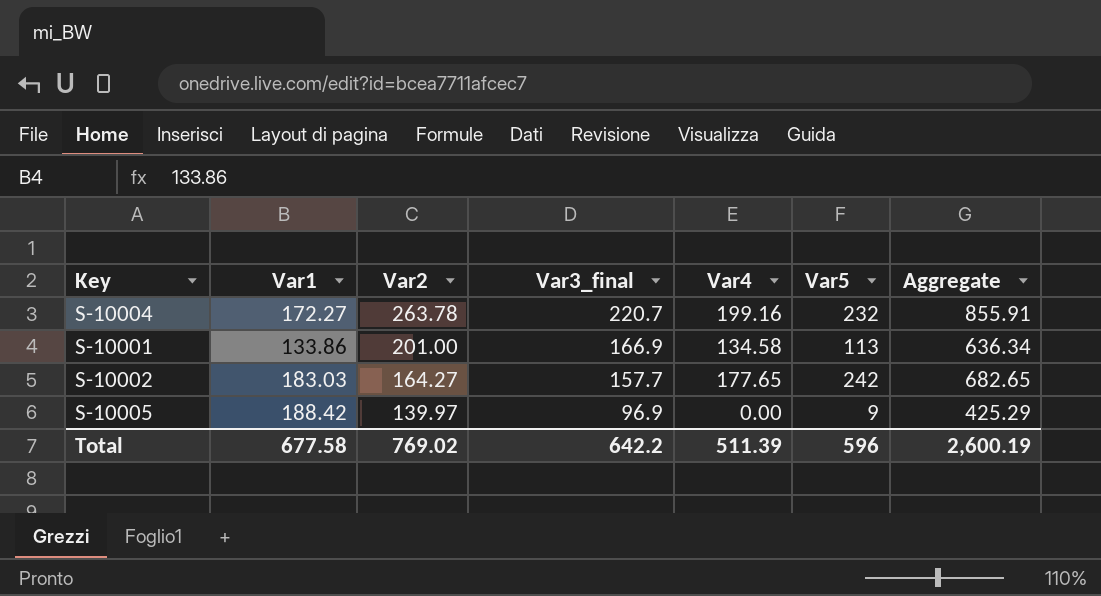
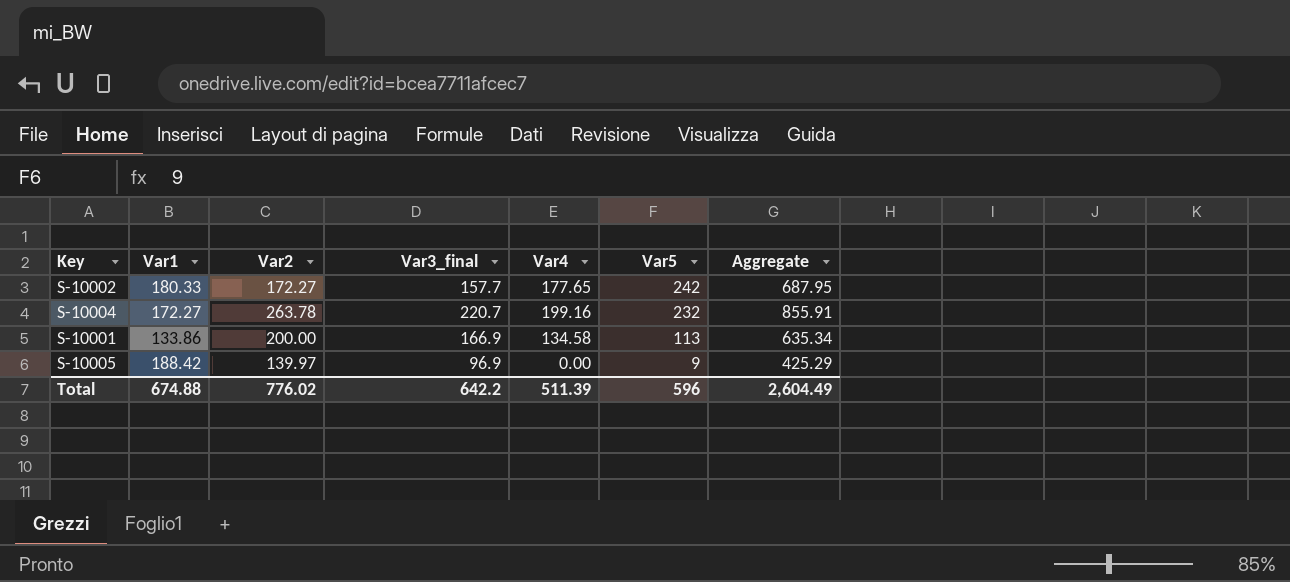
row order: Var2 descending -> Var5 descending
S-10002 | Var1: 183.03 -> 180.33
S-10002 | Var2: 164.27 -> 172.27
S-10002 | Aggregate: 682.65 -> 687.95
S-10001 | Var2: 201.00 -> 200.00
S-10001 | Aggregate: 636.34 -> 635.34
Total | Var1: 677.58 -> 674.88
Total | Var2: 769.02 -> 776.02
Total | Aggregate: 2,600.19 -> 2,604.49

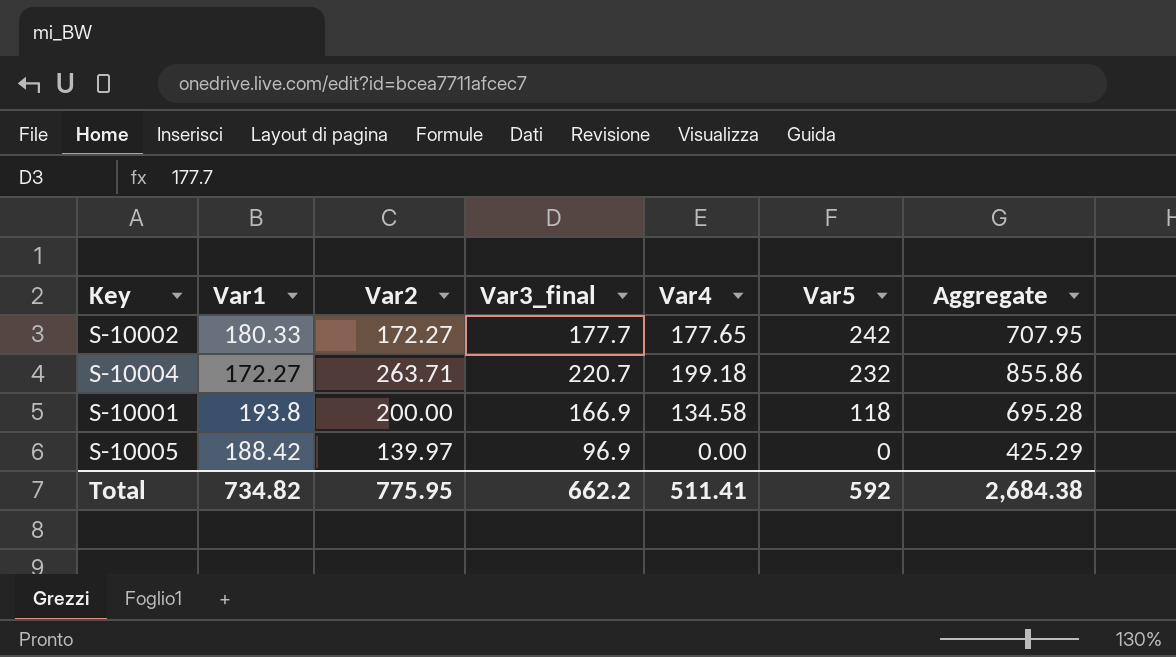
S-10002 | Var3_final: 157.7 -> 177.7
S-10002 | Aggregate: 687.95 -> 707.95
S-10004 | Var2: 263.78 -> 263.71
S-10004 | Var4: 199.16 -> 199.18
S-10004 | Aggregate: 855.91 -> 855.86
S-10001 | Var1: 133.86 -> 193.8
S-10001 | Var5: 113 -> 118
S-10001 | Aggregate: 635.34 -> 695.28
S-10005 | Var5: 9 -> 0
Total | Var1: 674.88 -> 734.82
Total | Var2: 776.02 -> 775.95
Total | Var3_final: 642.2 -> 662.2
Total | Var4: 511.39 -> 511.41
Total | Var5: 596 -> 592
Total | Aggregate: 2,604.49 -> 2,684.38

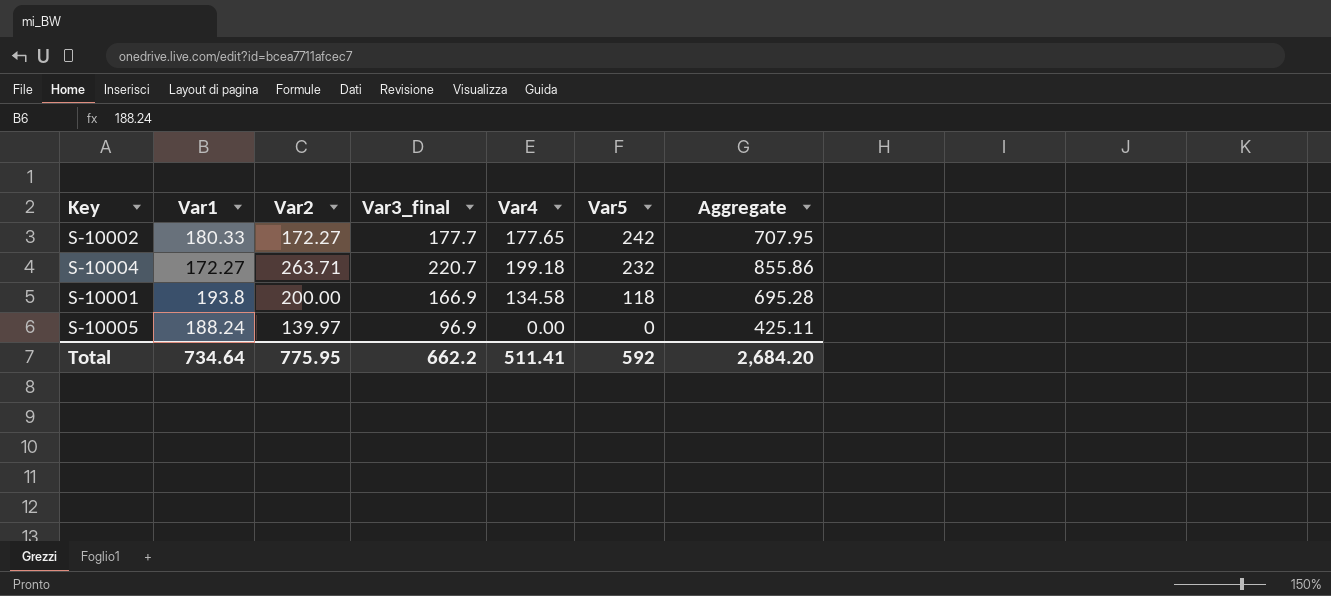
S-10005 | Var1: 188.42 -> 188.24
S-10005 | Aggregate: 425.29 -> 425.11
Total | Var1: 734.82 -> 734.64
Total | Aggregate: 2,684.38 -> 2,684.20

